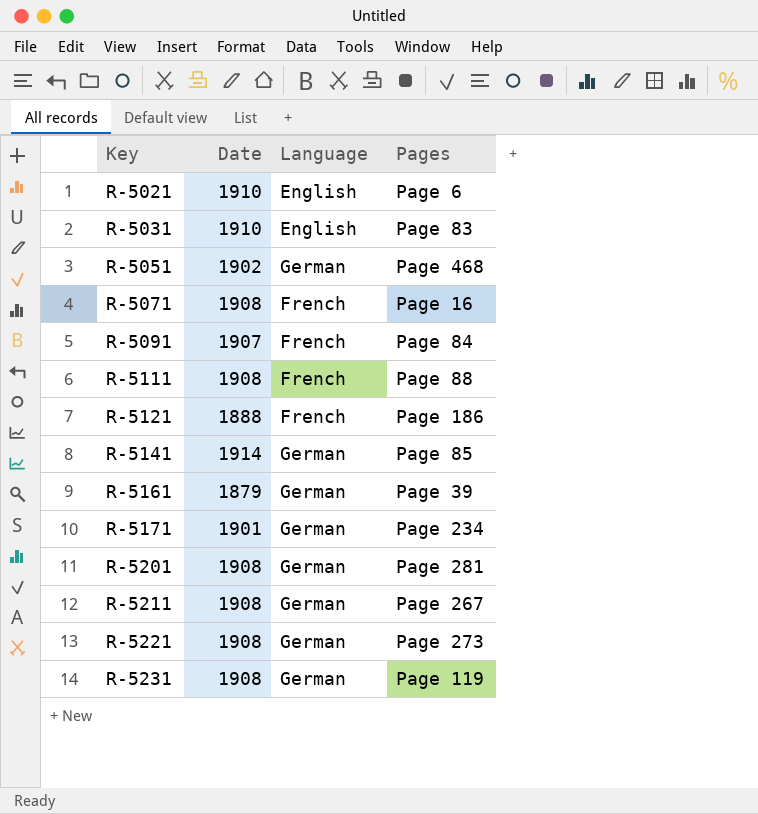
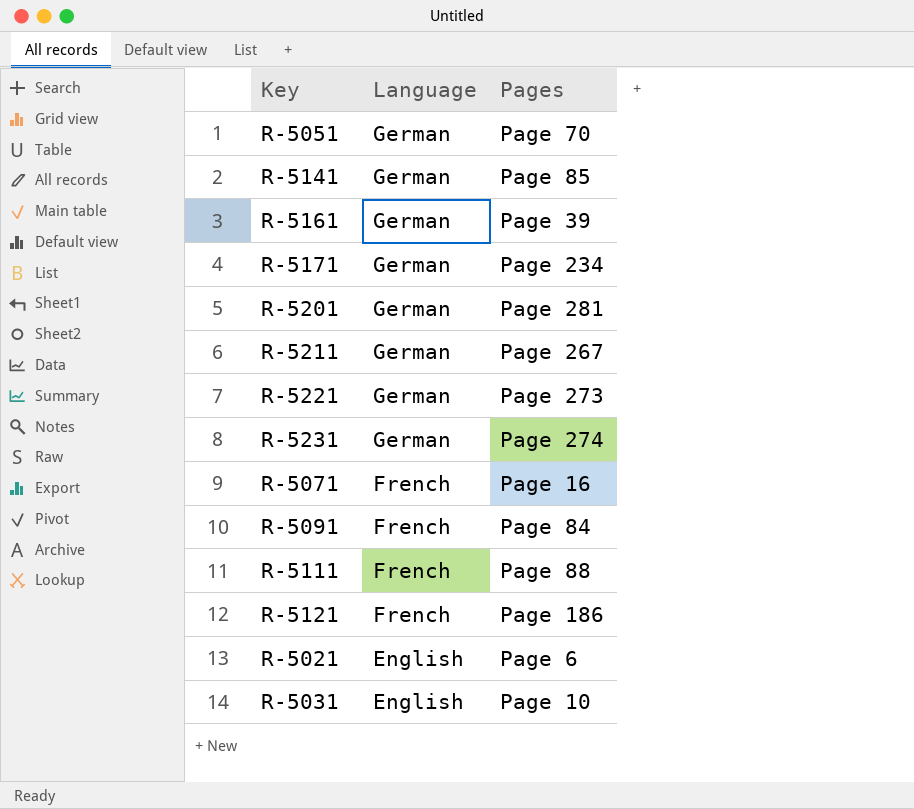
row order: Key ascending -> Language descending
column Date | position: 2 -> none
R-5051 | Pages: Page 468 -> Page 70
R-5231 | Pages: Page 119 -> Page 274
R-5031 | Pages: Page 83 -> Page 10

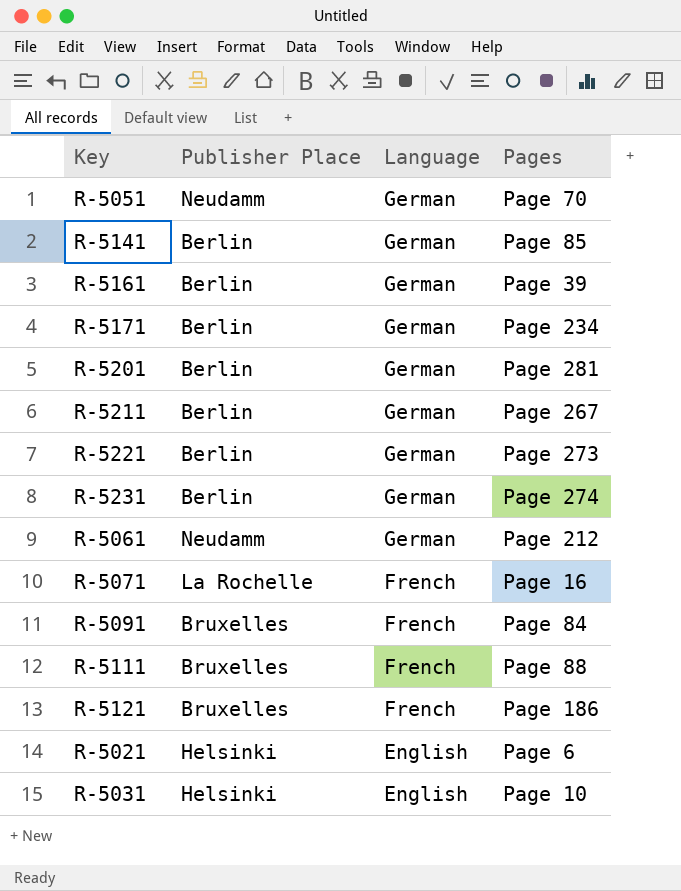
column Publisher Place | position: none -> 2
row R-5061: none -> Neudamm | German | Page 212

